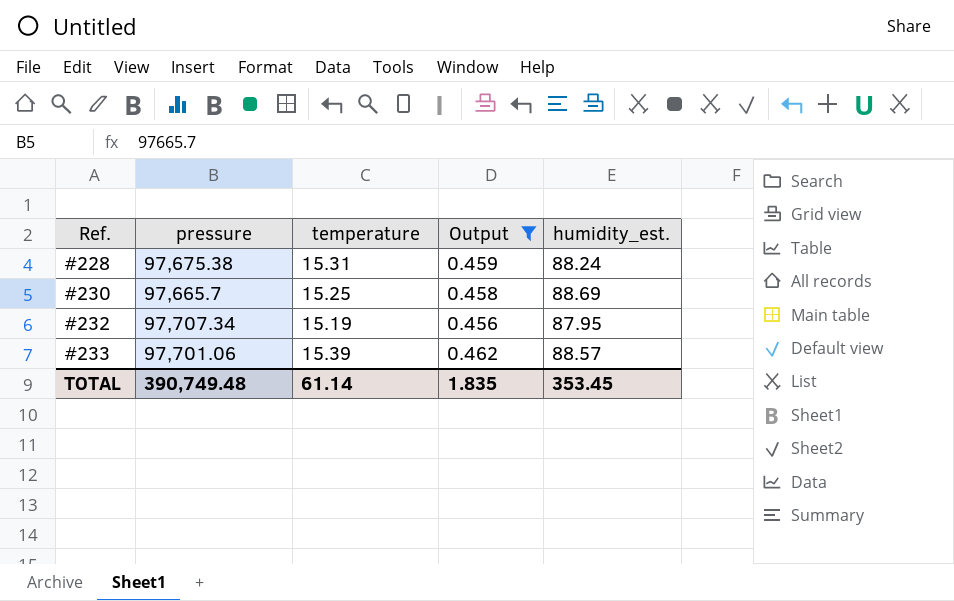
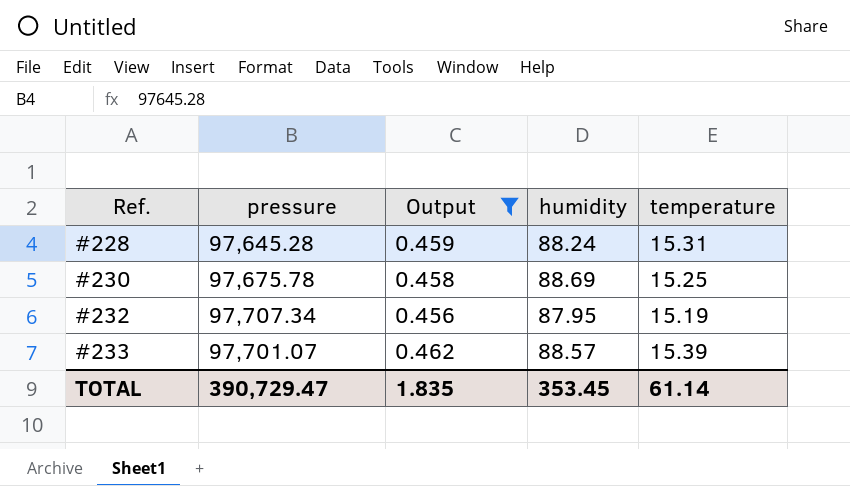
column name: humidity_est. -> humidity
column temperature | position: 3 -> 5
#228 | pressure: 97,675.38 -> 97,645.28
#230 | pressure: 97,665.7 -> 97,675.78
#233 | pressure: 97,701.06 -> 97,701.07
TOTAL | pressure: 390,749.48 -> 390,729.47

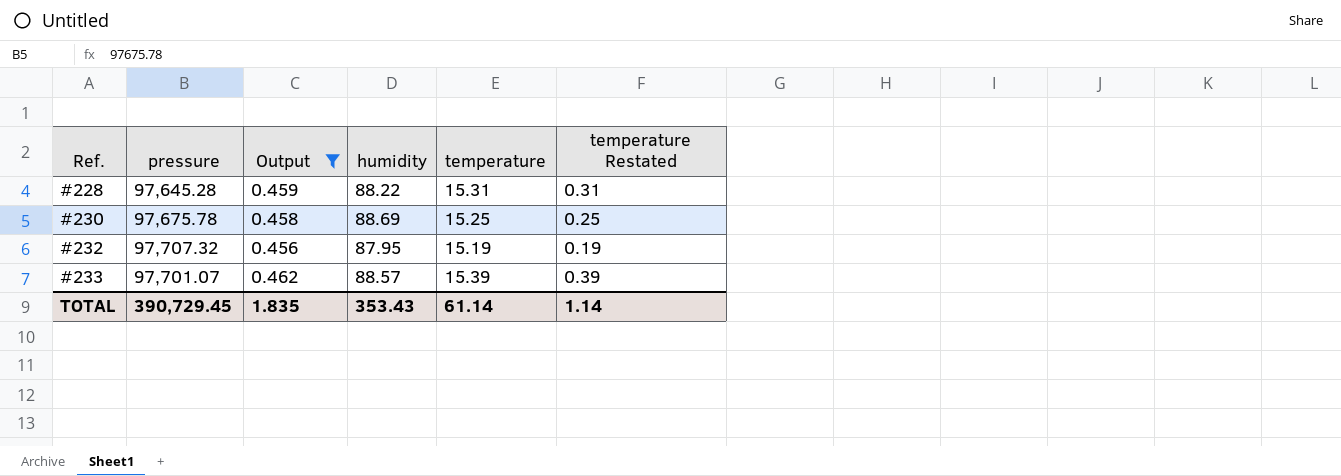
column temperature Restated | formula: none -> [temperature] - 15
#228 | humidity: 88.24 -> 88.22
#232 | pressure: 97,707.34 -> 97,707.32
TOTAL | pressure: 390,729.47 -> 390,729.45
TOTAL | humidity: 353.45 -> 353.43

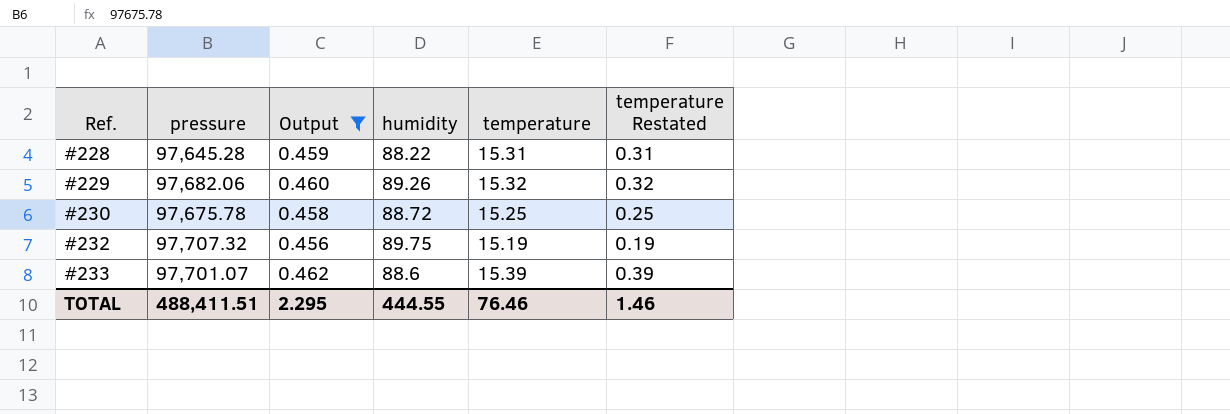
row #229: none -> 97,682.06 | 0.460 | 89.26 | 15.32 | 0.32
#230 | humidity: 88.69 -> 88.72
#232 | humidity: 87.95 -> 89.75
#233 | humidity: 88.57 -> 88.6
TOTAL | pressure: 390,729.45 -> 488,411.51
TOTAL | Output: 1.835 -> 2.295
TOTAL | humidity: 353.43 -> 444.55
TOTAL | temperature: 61.14 -> 76.46
TOTAL | temperature Restated: 1.14 -> 1.46

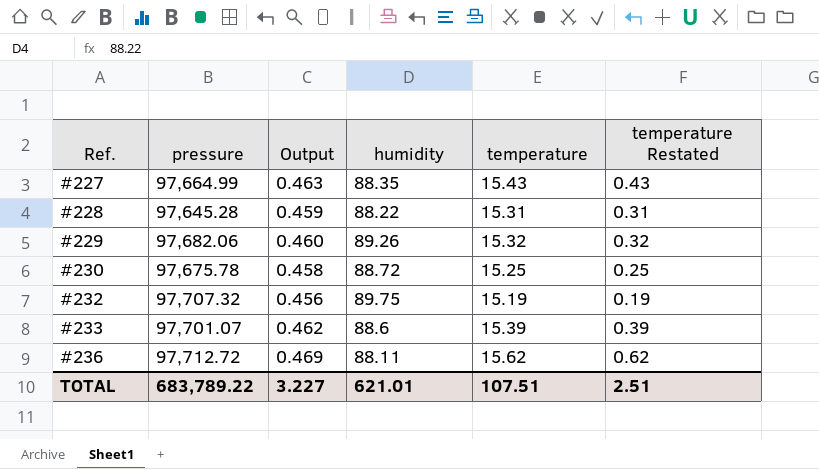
filter: Output <= 0.462 -> none
TOTAL | pressure: 488,411.51 -> 683,789.22
TOTAL | Output: 2.295 -> 3.227
TOTAL | humidity: 444.55 -> 621.01
TOTAL | temperature: 76.46 -> 107.51
TOTAL | temperature Restated: 1.46 -> 2.51

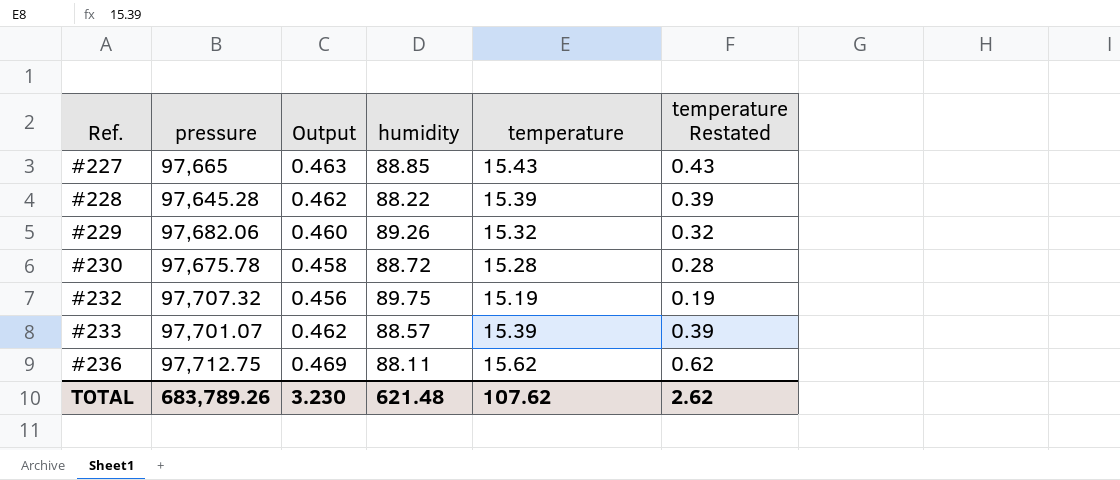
#227 | pressure: 97,664.99 -> 97,665
#227 | humidity: 88.35 -> 88.85
#228 | Output: 0.459 -> 0.462
#228 | temperature: 15.31 -> 15.39
#228 | temperature Restated: 0.31 -> 0.39
#230 | temperature: 15.25 -> 15.28
#230 | temperature Restated: 0.25 -> 0.28
#233 | humidity: 88.6 -> 88.57
#236 | pressure: 97,712.72 -> 97,712.75
TOTAL | pressure: 683,789.22 -> 683,789.26
TOTAL | Output: 3.227 -> 3.230
TOTAL | humidity: 621.01 -> 621.48
TOTAL | temperature: 107.51 -> 107.62
TOTAL | temperature Restated: 2.51 -> 2.62

